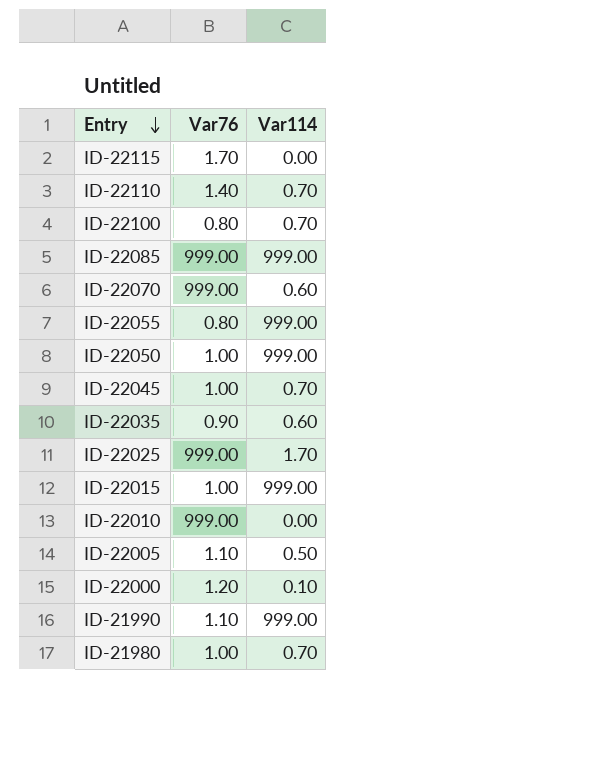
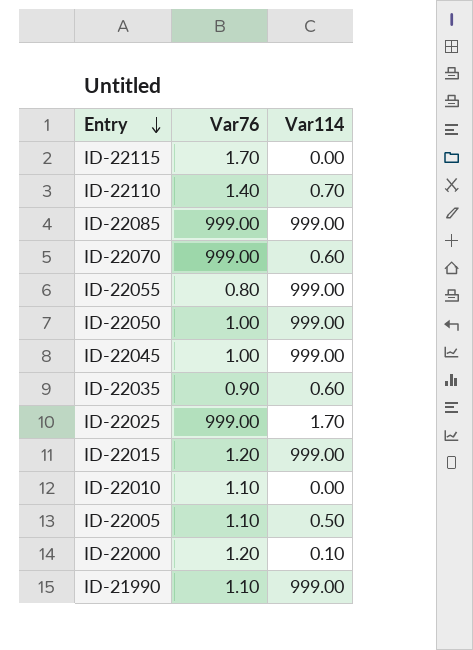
row ID-22100: 0.80 | 0.70 -> none
row ID-21980: 1.00 | 0.70 -> none
ID-22045 | Var114: 0.70 -> 999.00
ID-22015 | Var76: 1.00 -> 1.20
ID-22010 | Var76: 999.00 -> 1.10

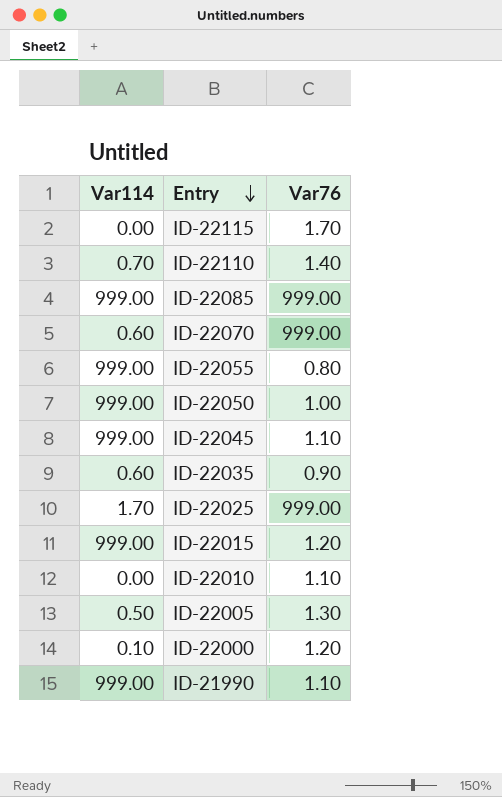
column Var114 | position: 3 -> 1
ID-22045 | Var76: 1.00 -> 1.10
ID-22005 | Var76: 1.10 -> 1.30

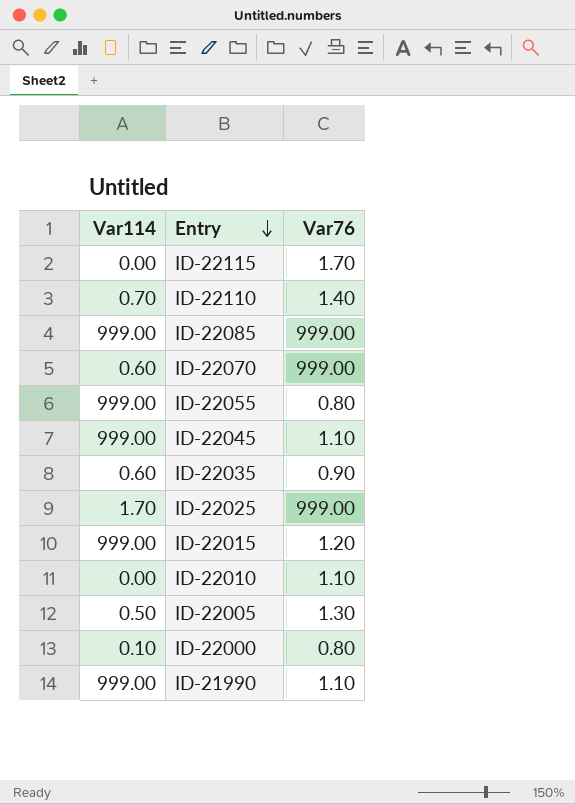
row ID-22050: 999.00 | 1.00 -> none
ID-22000 | Var76: 1.20 -> 0.80

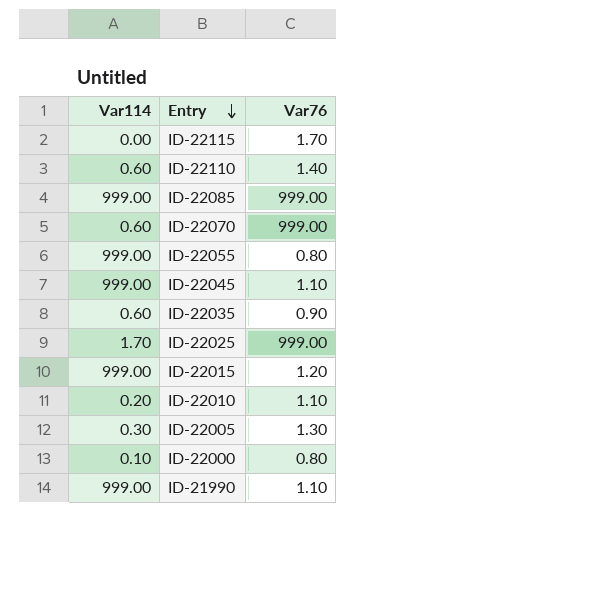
ID-22110 | Var114: 0.70 -> 0.60
ID-22010 | Var114: 0.00 -> 0.20
ID-22005 | Var114: 0.50 -> 0.30

